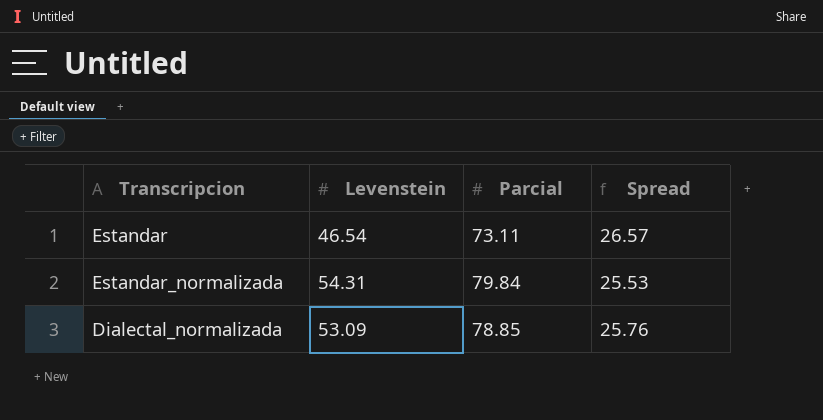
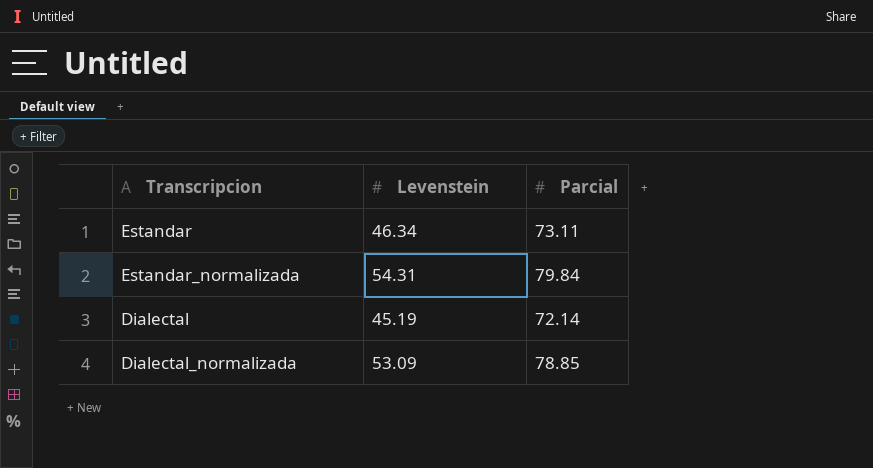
column Spread | formula: [Parcial] - [Levenstein] -> none
Estandar | Levenstein: 46.54 -> 46.34
row Dialectal: none -> 45.19 | 72.14

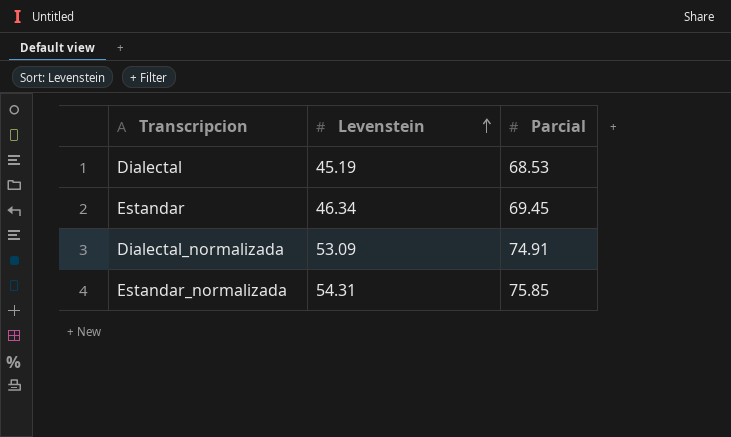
row order: none -> Levenstein ascending
Dialectal | Parcial: 72.14 -> 68.53
Estandar | Parcial: 73.11 -> 69.45
Dialectal_normalizada | Parcial: 78.85 -> 74.91
Estandar_normalizada | Parcial: 79.84 -> 75.85

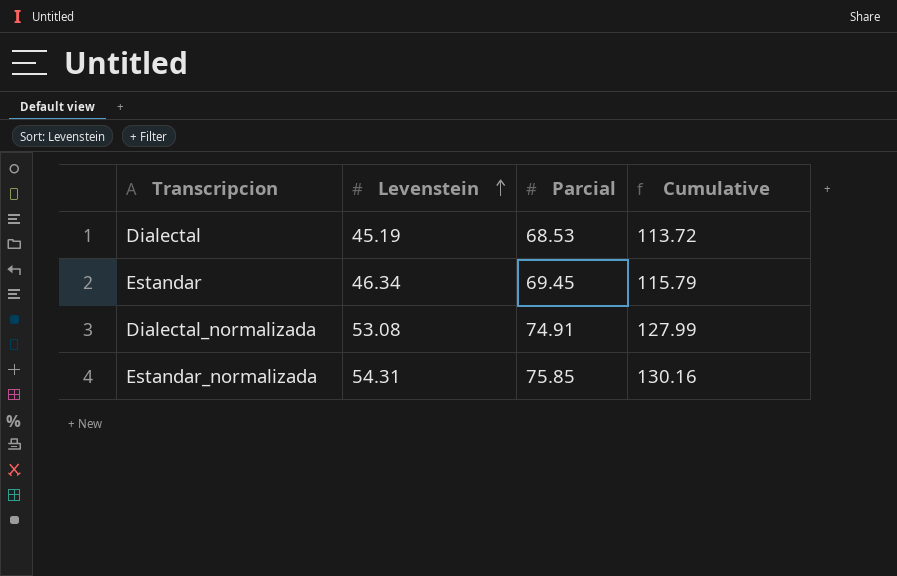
column Cumulative | formula: none -> [Levenstein] + [Parcial]
Dialectal_normalizada | Levenstein: 53.09 -> 53.08

